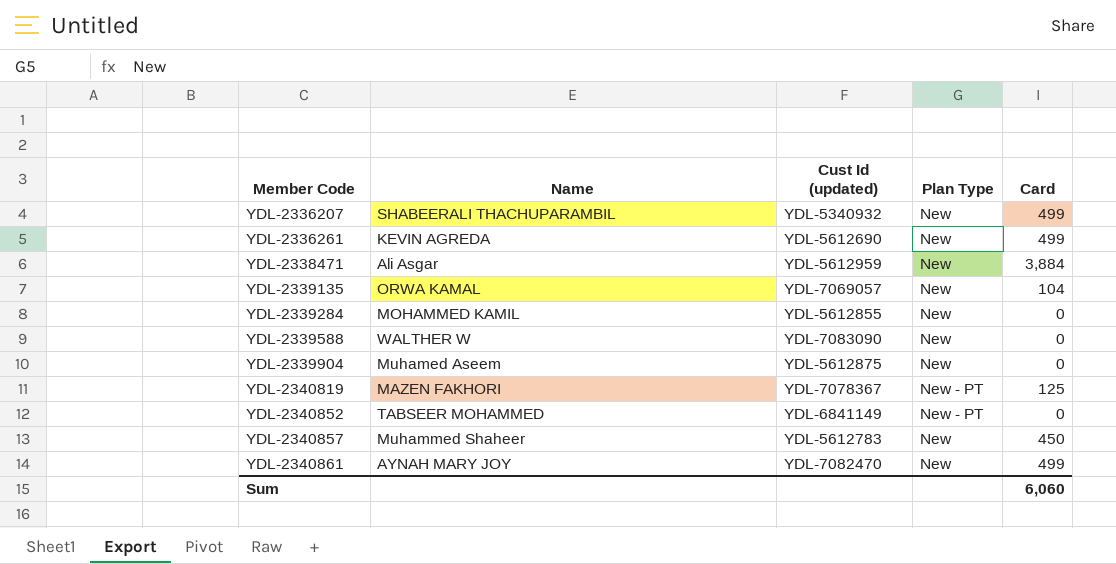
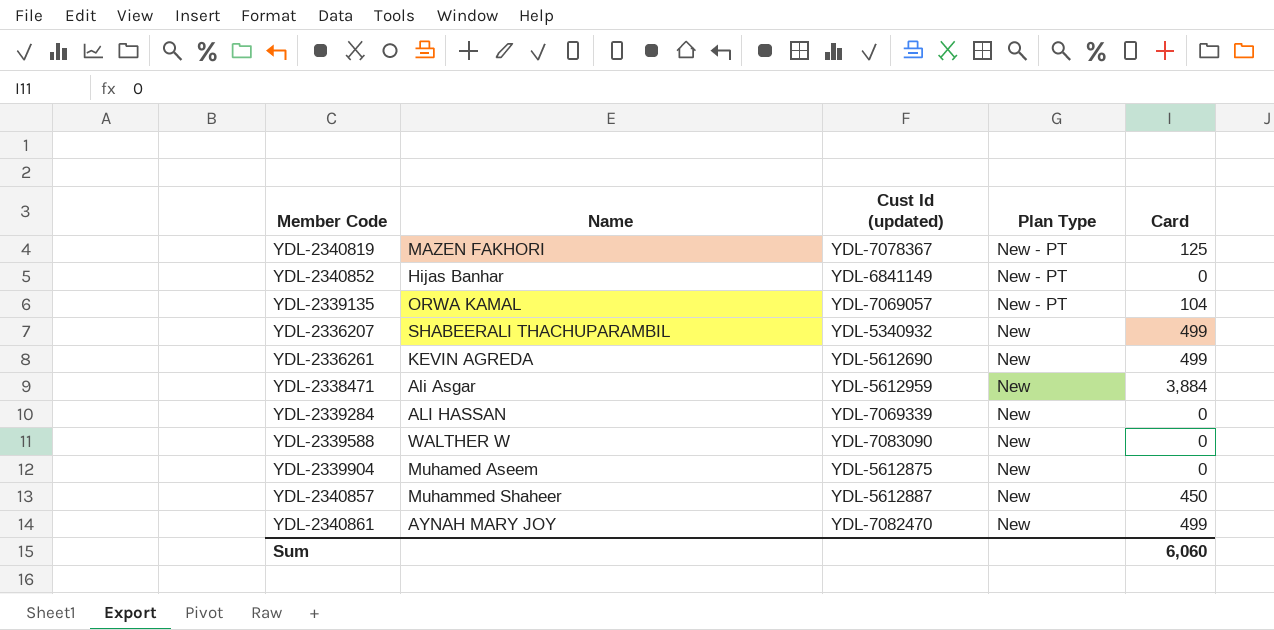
row order: Member Code ascending -> Plan Type descending
YDL-2340852 | Name: TABSEER MOHAMMED -> Hijas Banhar
YDL-2339135 | Plan Type: New -> New - PT
YDL-2339284 | Name: MOHAMMED KAMIL -> ALI HASSAN
YDL-2339284 | Cust Id (updated): YDL-5612855 -> YDL-7069339
YDL-2340857 | Cust Id (updated): YDL-5612783 -> YDL-5612887

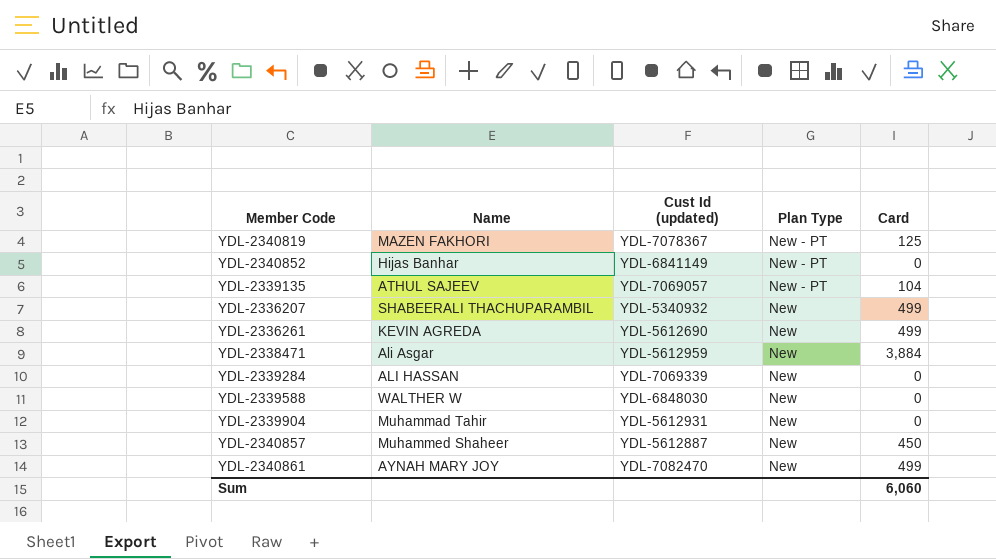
YDL-2339135 | Name: ORWA KAMAL -> ATHUL SAJEEV
YDL-2339588 | Cust Id (updated): YDL-7083090 -> YDL-6848030
YDL-2339904 | Name: Muhamed Aseem -> Muhammad Tahir
YDL-2339904 | Cust Id (updated): YDL-5612875 -> YDL-5612931

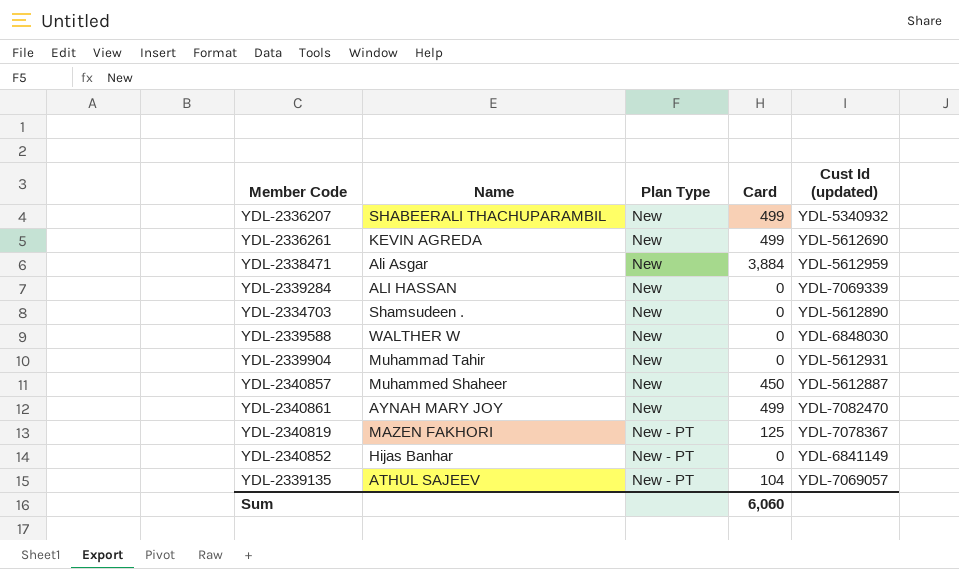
row order: Plan Type descending -> Plan Type ascending
column Cust Id (updated) | position: 3 -> 5
row YDL-2334703: none -> Shamsudeen . | New | 0 | YDL-5612890

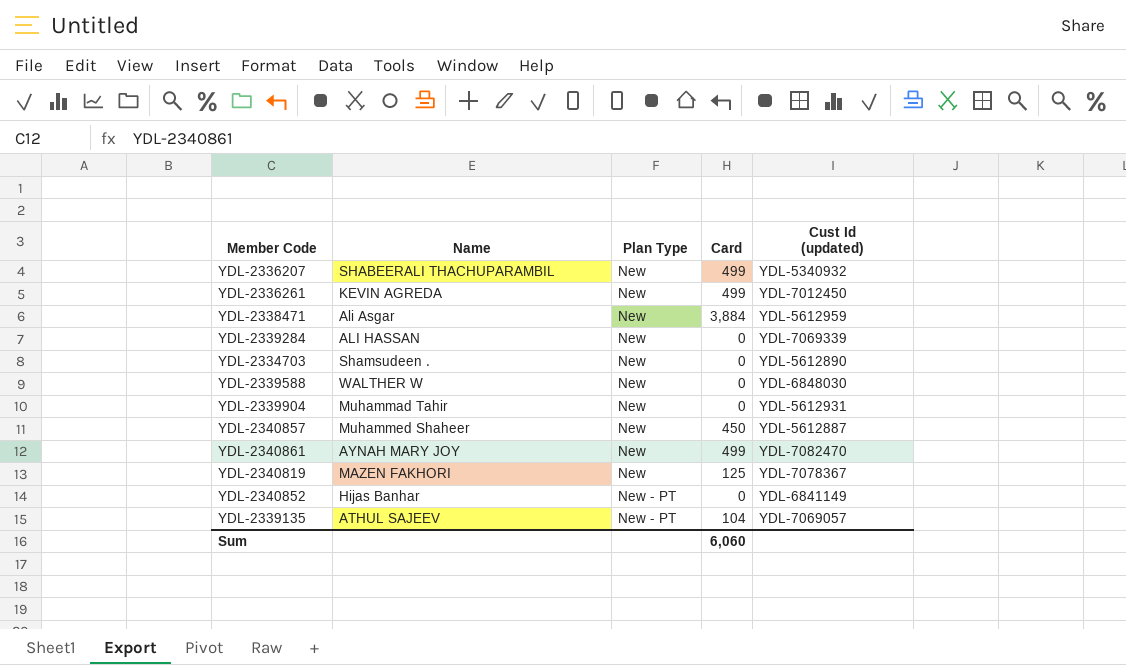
YDL-2336261 | Cust Id (updated): YDL-5612690 -> YDL-7012450
YDL-2340819 | Plan Type: New - PT -> New

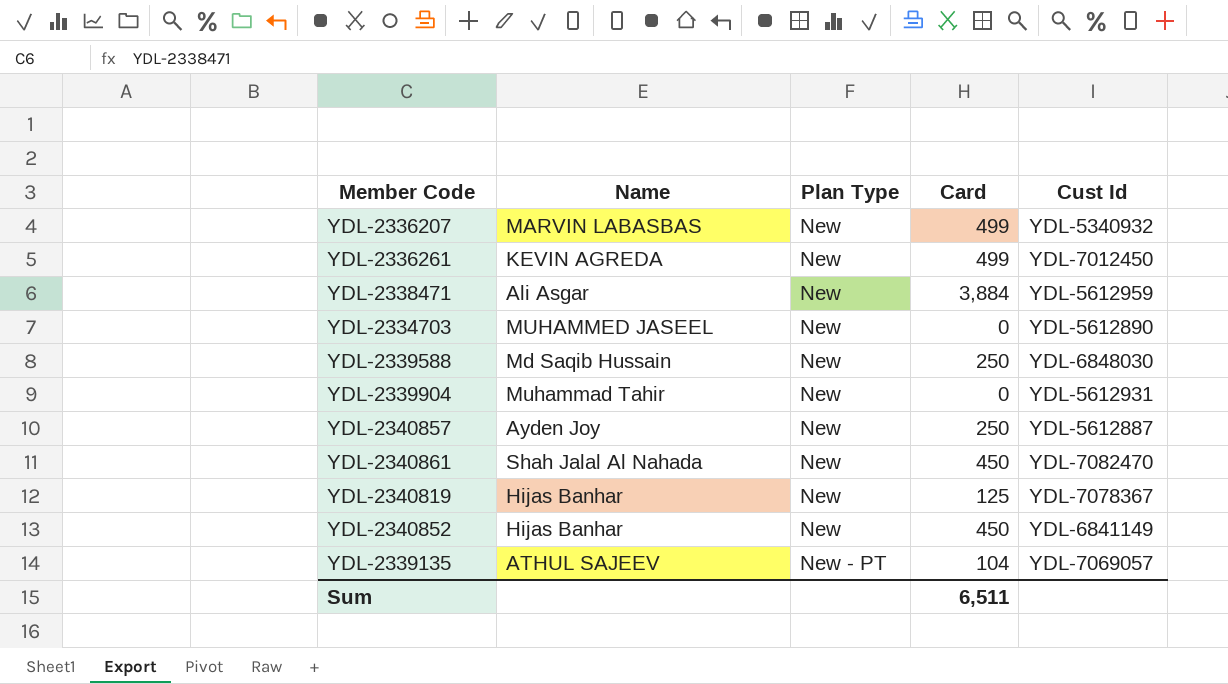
column name: Cust Id (updated) -> Cust Id
row YDL-2339284: ALI HASSAN | New | 0 | YDL-7069339 -> none
YDL-2336207 | Name: SHABEERALI THACHUPARAMBIL -> MARVIN LABASBAS
YDL-2334703 | Name: Shamsudeen . -> MUHAMMED JASEEL
YDL-2339588 | Name: WALTHER W -> Md Saqib Hussain
YDL-2339588 | Card: 0 -> 250
YDL-2340857 | Name: Muhammed Shaheer -> Ayden Joy
YDL-2340857 | Card: 450 -> 250
YDL-2340861 | Name: AYNAH MARY JOY -> Shah Jalal Al Nahada
YDL-2340861 | Card: 499 -> 450
YDL-2340819 | Name: MAZEN FAKHORI -> Hijas Banhar
YDL-2340852 | Plan Type: New - PT -> New
YDL-2340852 | Card: 0 -> 450
Sum | Card: 6,060 -> 6,511

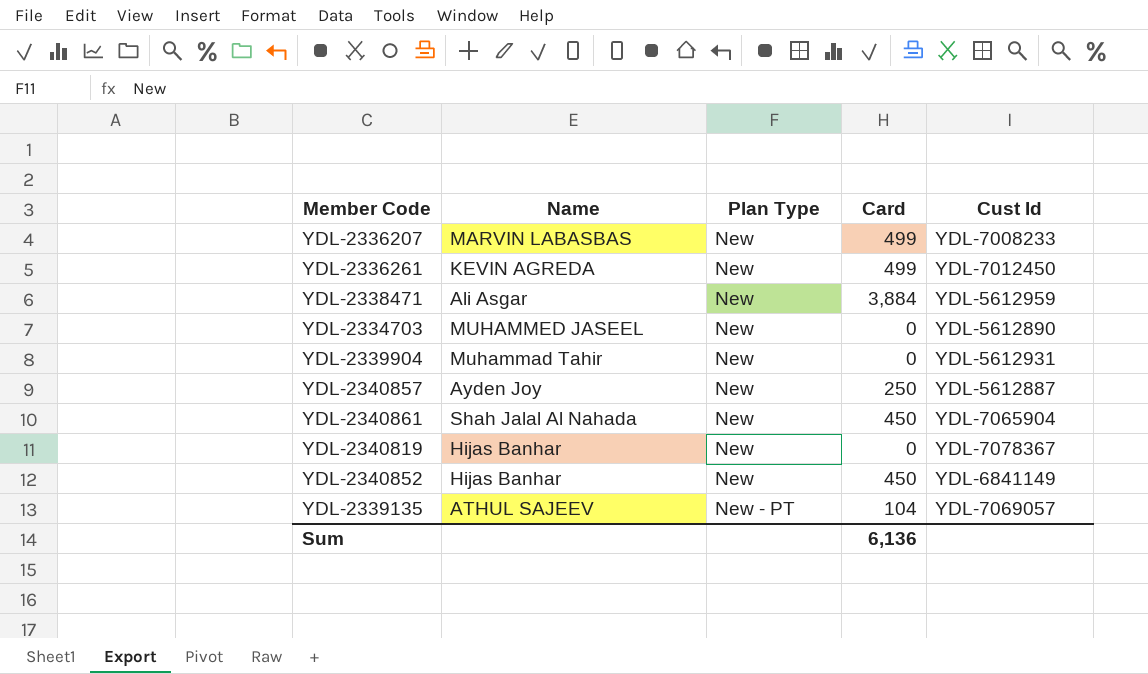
row YDL-2339588: Md Saqib Hussain | New | 250 | YDL-6848030 -> none
YDL-2336207 | Cust Id: YDL-5340932 -> YDL-7008233
YDL-2340861 | Cust Id: YDL-7082470 -> YDL-7065904
YDL-2340819 | Card: 125 -> 0
Sum | Card: 6,511 -> 6,136

